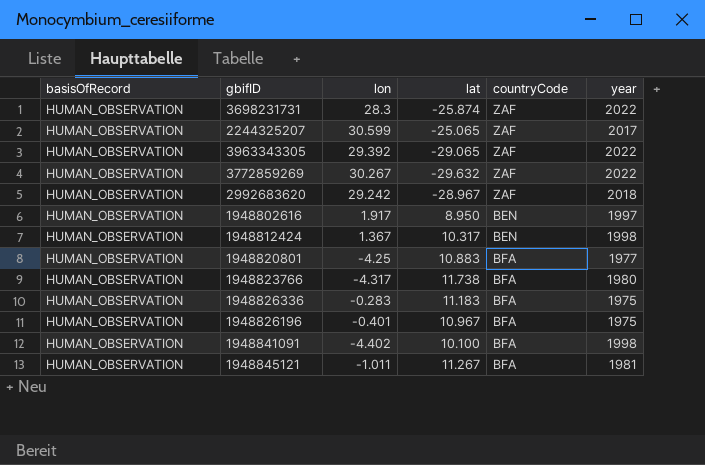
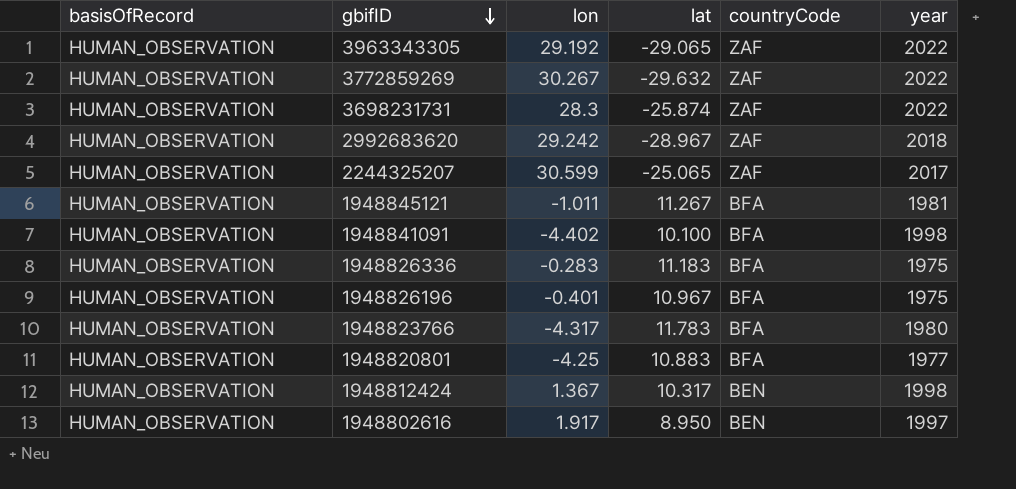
row order: none -> gbifID descending
3963343305 | lon: 29.392 -> 29.192
1948823766 | lat: 11.738 -> 11.783

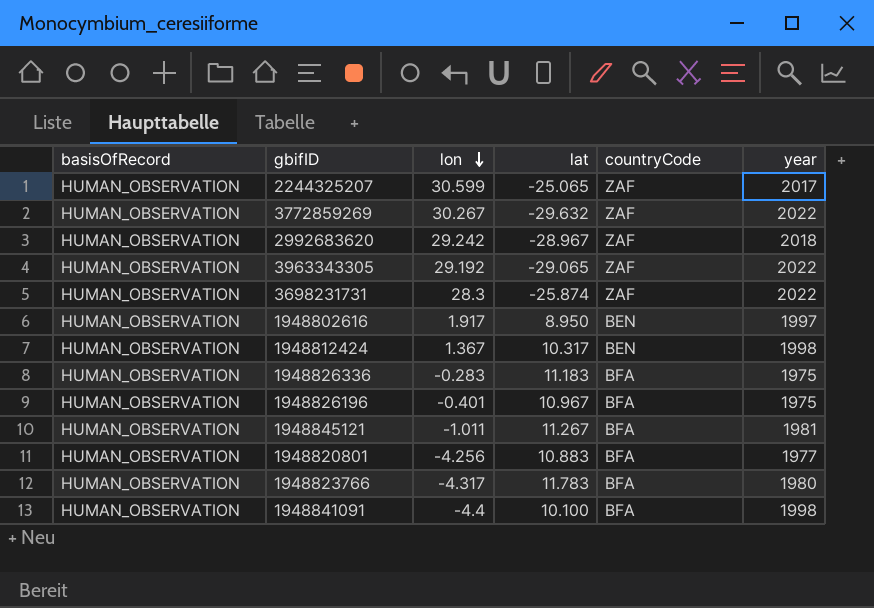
row order: gbifID descending -> lon descending
1948820801 | lon: -4.25 -> -4.256
1948841091 | lon: -4.402 -> -4.4

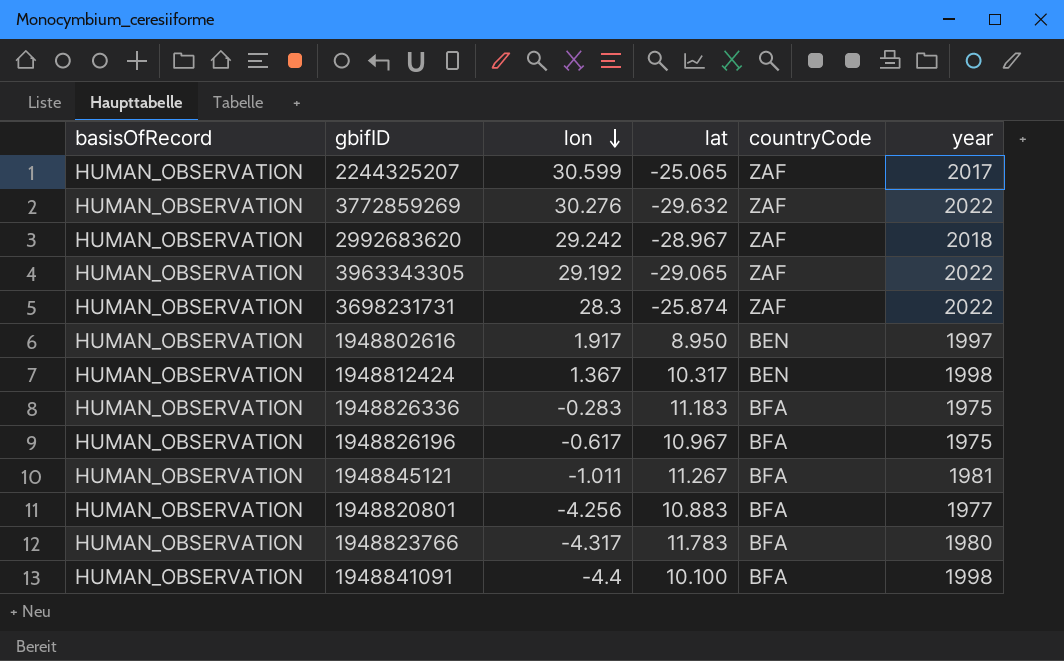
3772859269 | lon: 30.267 -> 30.276
1948826196 | lon: -0.401 -> -0.617

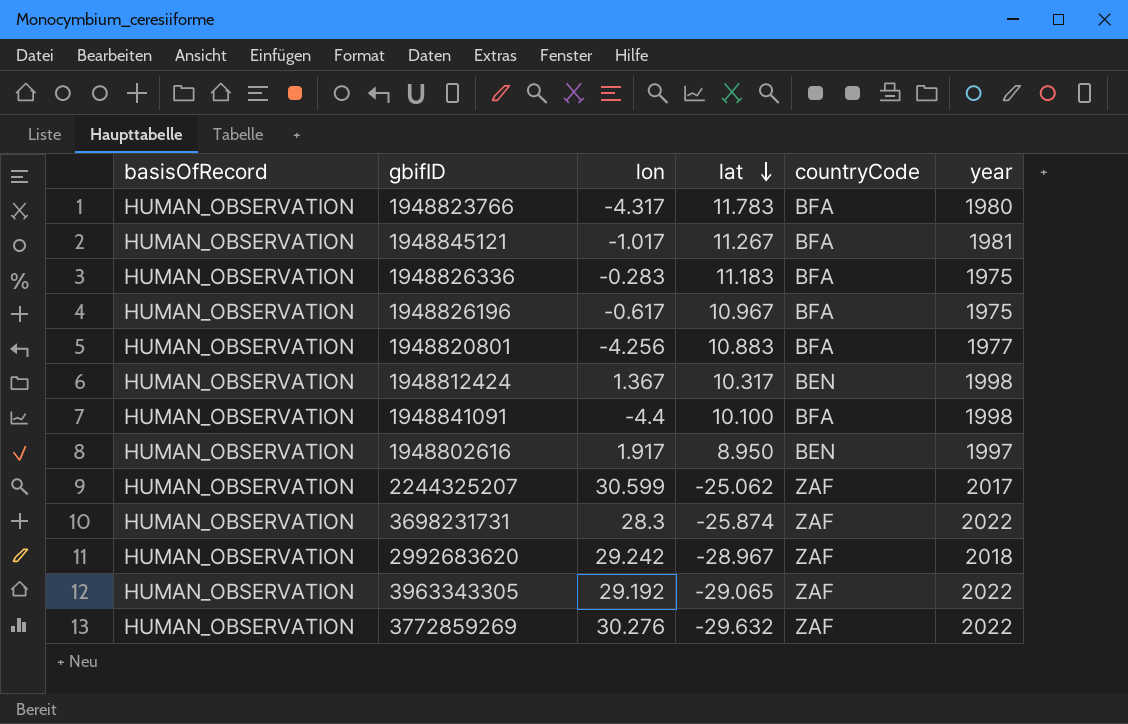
row order: lon descending -> lat descending
1948845121 | lon: -1.011 -> -1.017
2244325207 | lat: -25.065 -> -25.062

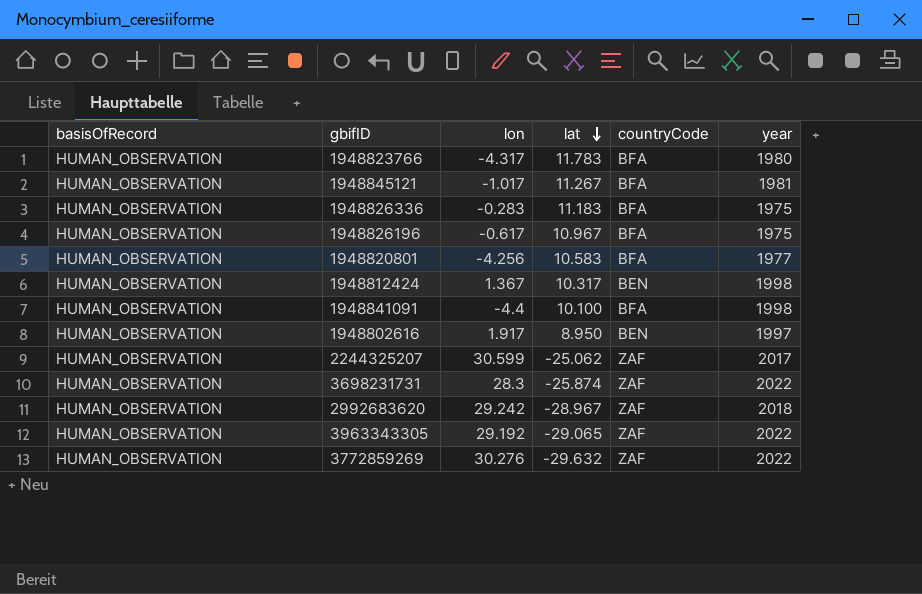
1948820801 | lat: 10.883 -> 10.583

